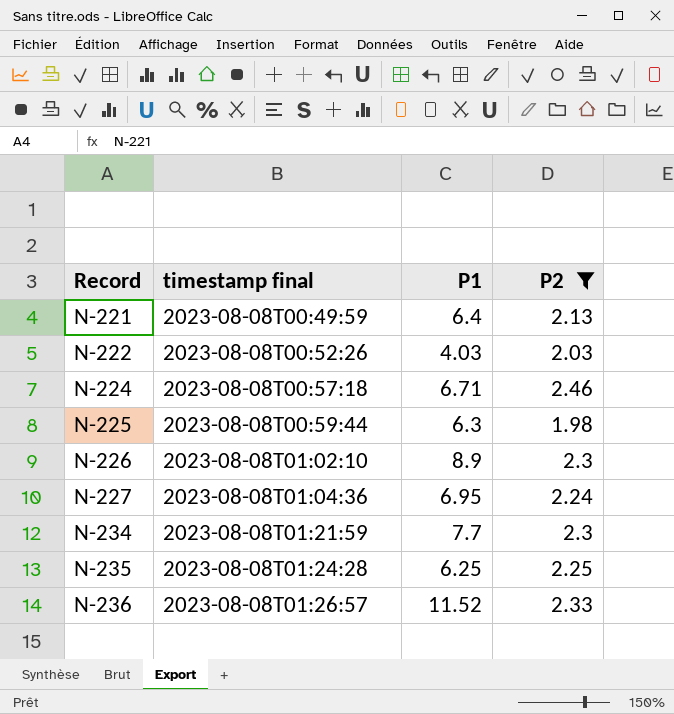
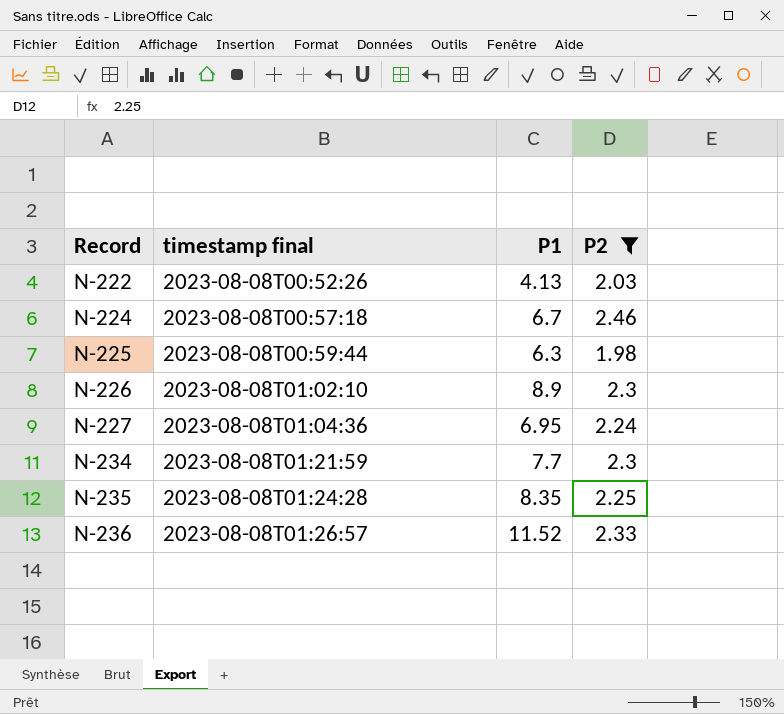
row N-221: 2023-08-08T00:49:59 | 6.4 | 2.13 -> none
N-222 | P1: 4.03 -> 4.13
N-224 | P1: 6.71 -> 6.7
N-235 | P1: 6.25 -> 8.35

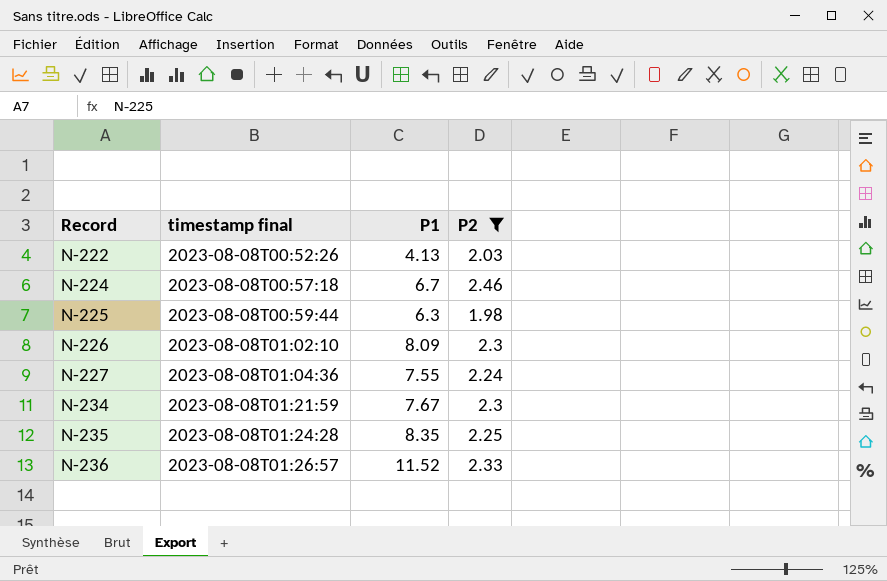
N-226 | P1: 8.9 -> 8.09
N-227 | P1: 6.95 -> 7.55
N-234 | P1: 7.7 -> 7.67

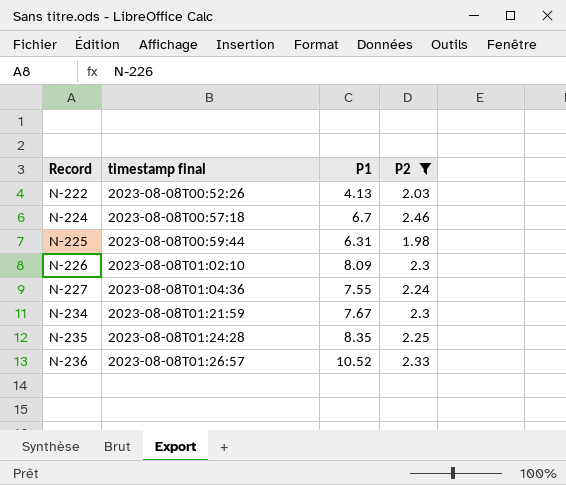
N-225 | P1: 6.3 -> 6.31
N-236 | P1: 11.52 -> 10.52

